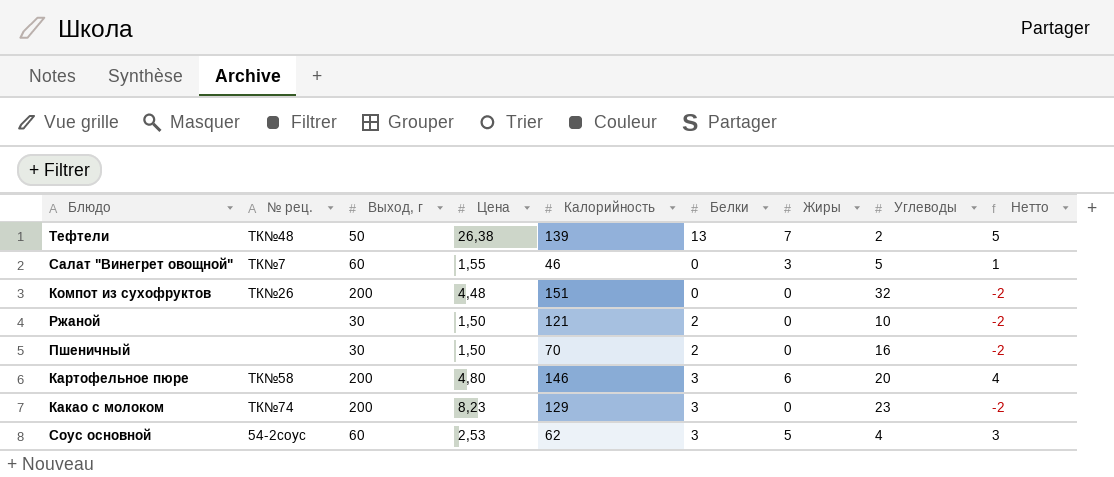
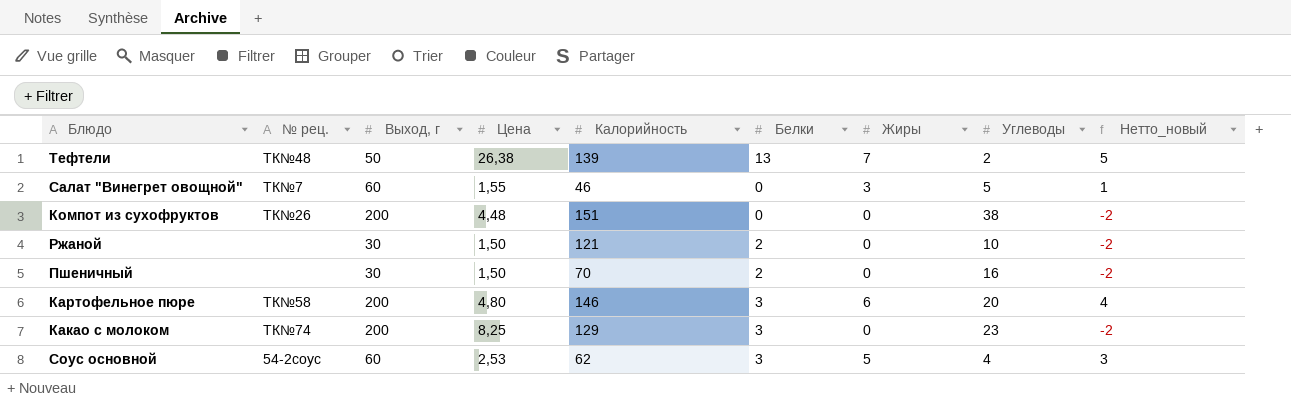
column name: Нетто -> Нетто_новый
Компот из сухофруктов | Углеводы: 32 -> 38
Какао с молоком | Цена: 8,23 -> 8,25

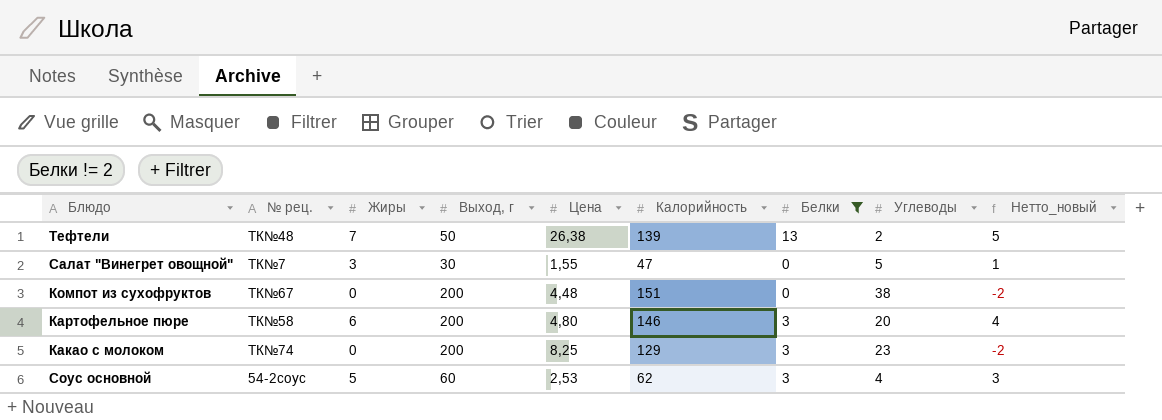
filter: none -> Белки != 2
column Жиры | position: 7 -> 3
Салат "Винегрет овощной" | Выход, г: 60 -> 30
Салат "Винегрет овощной" | Калорийность: 46 -> 47
Компот из сухофруктов | № рец.: ТК№26 -> ТК№67

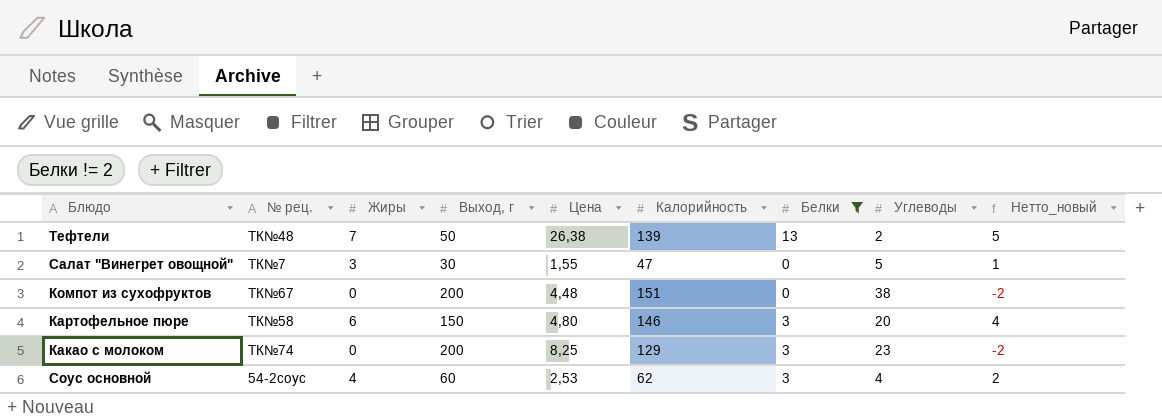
Картофельное пюре | Выход, г: 200 -> 150
Соус основной | Жиры: 5 -> 4
Соус основной | Нетто_новый: 3 -> 2

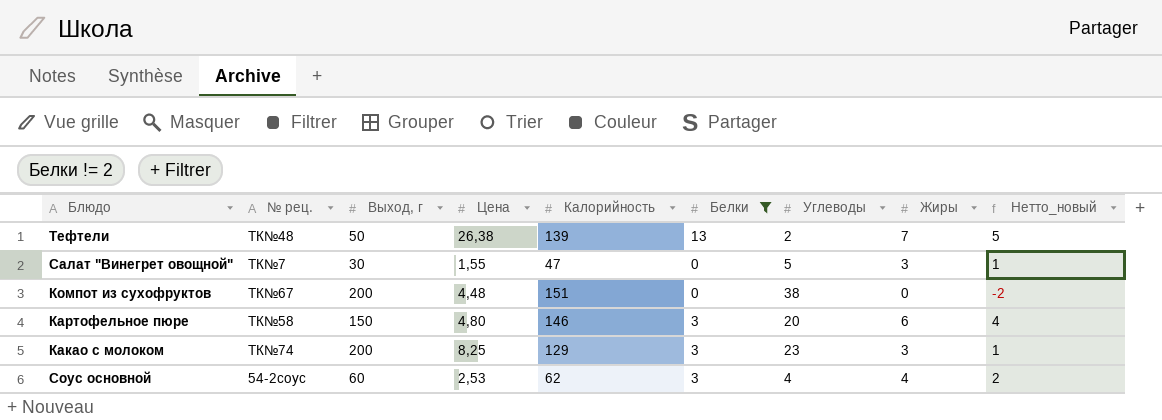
column Жиры | position: 3 -> 8
Какао с молоком | Жиры: 0 -> 3
Какао с молоком | Нетто_новый: -2 -> 1

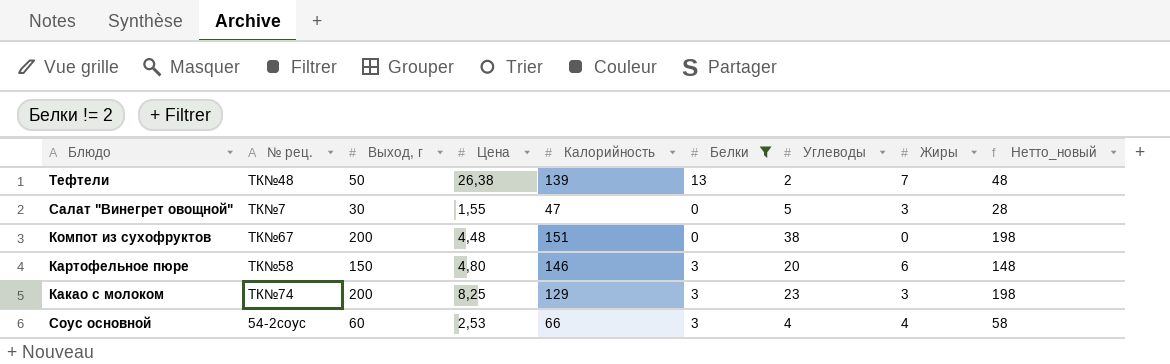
column Нетто_новый | formula: [Жиры] - 2 -> [Выход, г] - 2
Соус основной | Калорийность: 62 -> 66

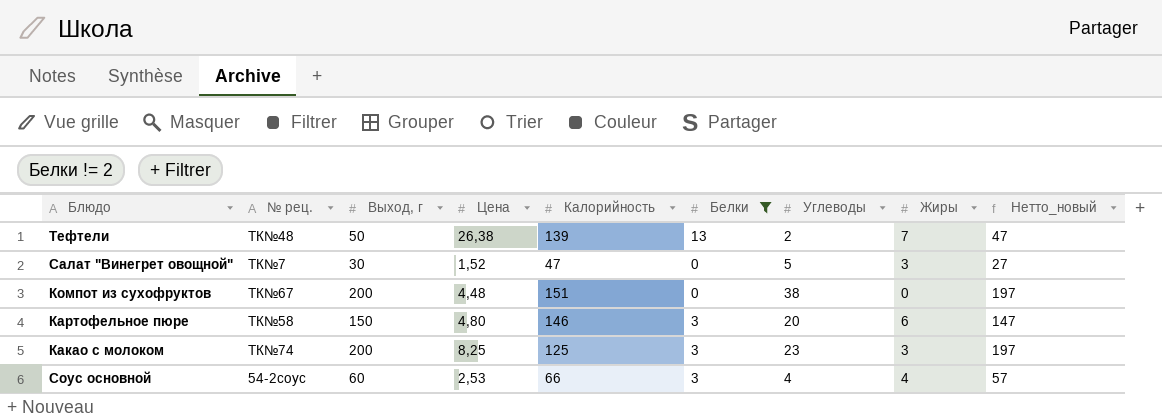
column Нетто_новый | formula: [Выход, г] - 2 -> [Выход, г] - 3
Салат "Винегрет овощной" | Цена: 1,55 -> 1,52
Какао с молоком | Калорийность: 129 -> 125

